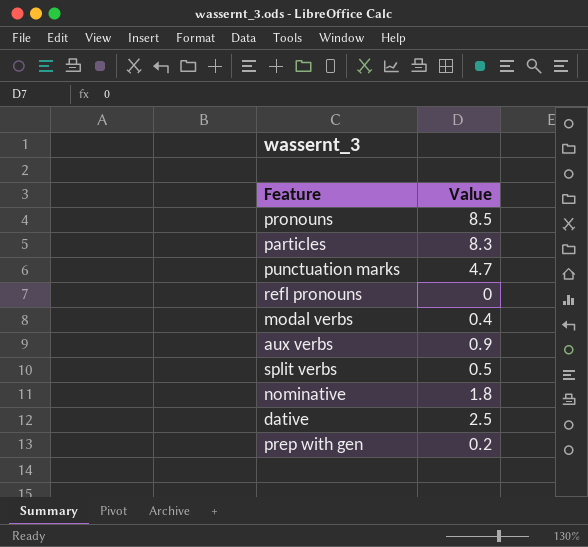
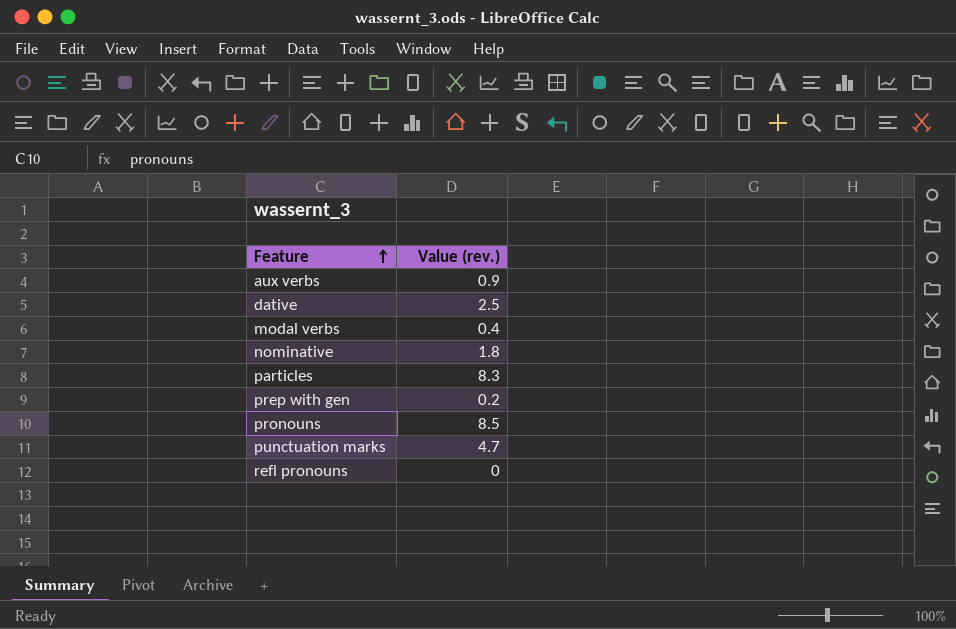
row order: none -> Feature ascending
column name: Value -> Value (rev.)
row split verbs: 0.5 -> none

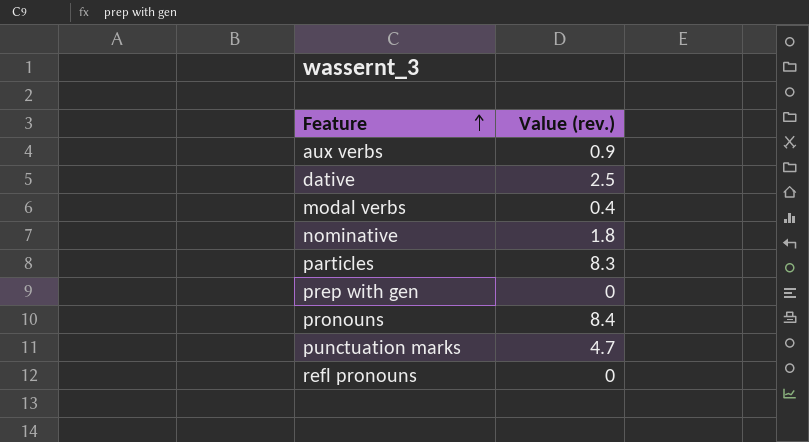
prep with gen | Value (rev.): 0.2 -> 0
pronouns | Value (rev.): 8.5 -> 8.4

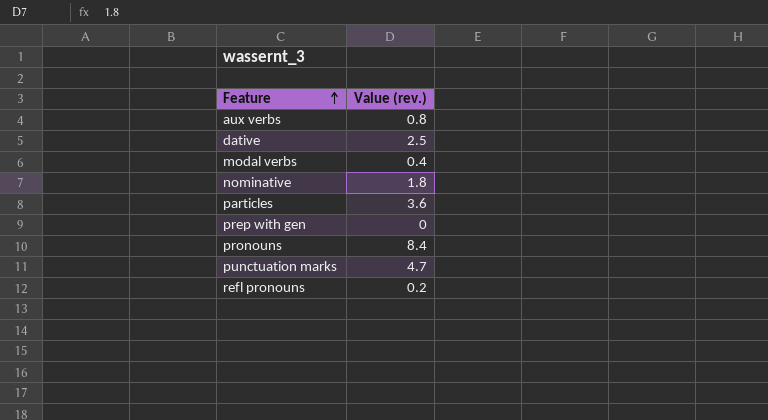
aux verbs | Value (rev.): 0.9 -> 0.8
particles | Value (rev.): 8.3 -> 3.6
refl pronouns | Value (rev.): 0 -> 0.2

